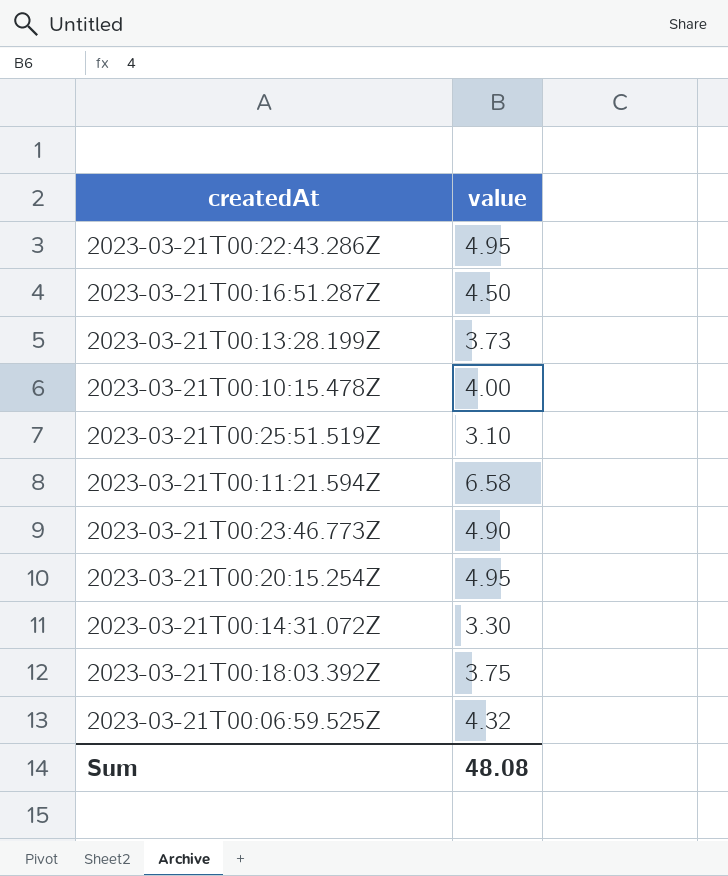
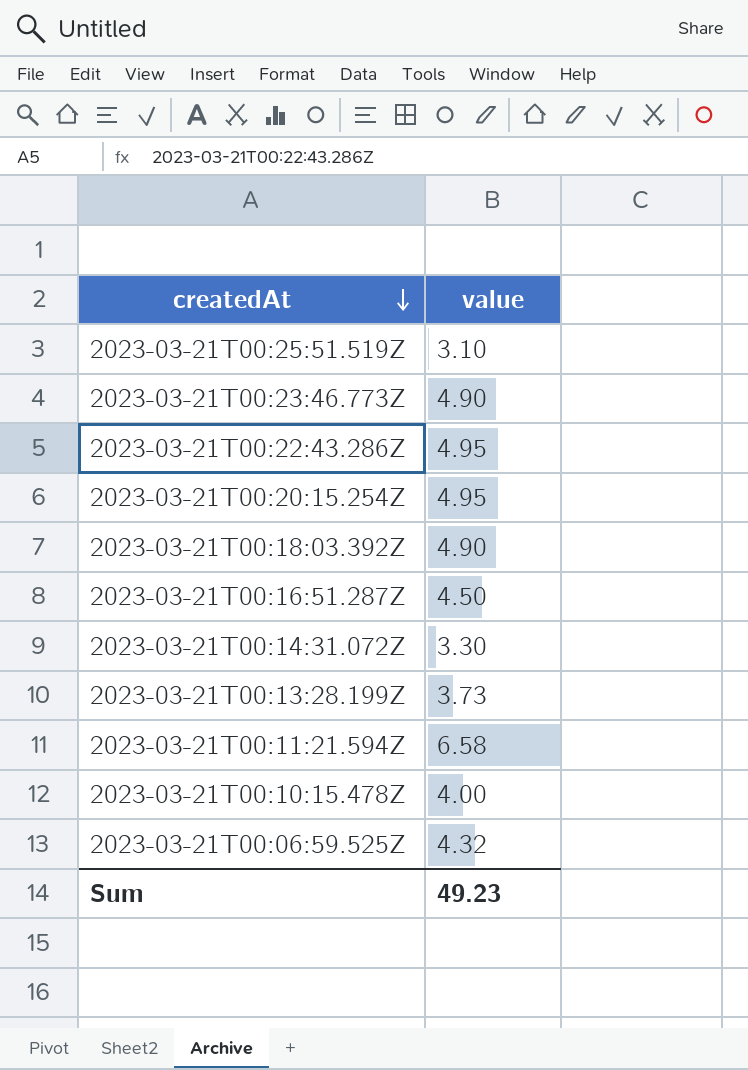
row order: none -> createdAt descending
2023-03-21T00:18:03.392Z | value: 3.75 -> 4.90
Sum | value: 48.08 -> 49.23

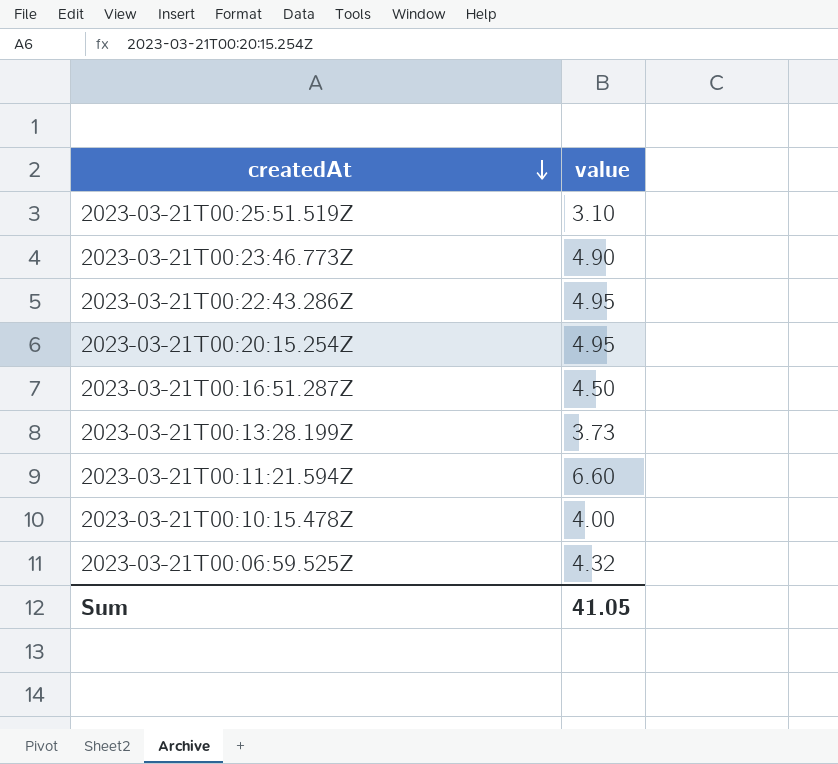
row 2023-03-21T00:18:03.392Z: 4.90 -> none
row 2023-03-21T00:14:31.072Z: 3.30 -> none
2023-03-21T00:11:21.594Z | value: 6.58 -> 6.60
Sum | value: 49.23 -> 41.05

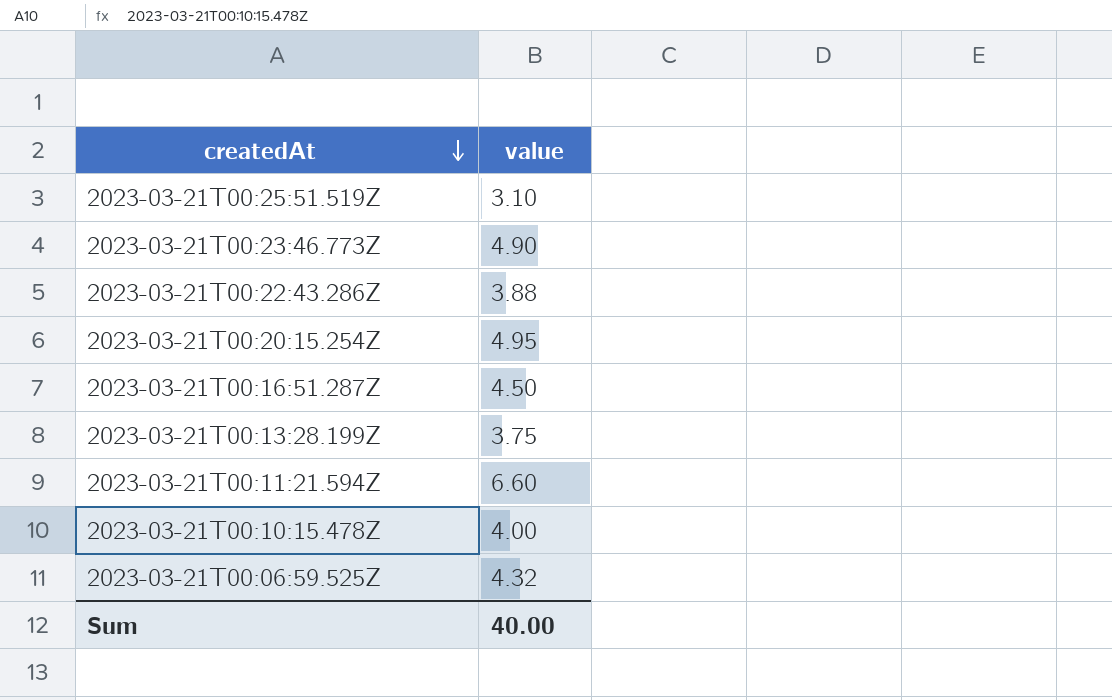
2023-03-21T00:22:43.286Z | value: 4.95 -> 3.88
2023-03-21T00:13:28.199Z | value: 3.73 -> 3.75
Sum | value: 41.05 -> 40.00

